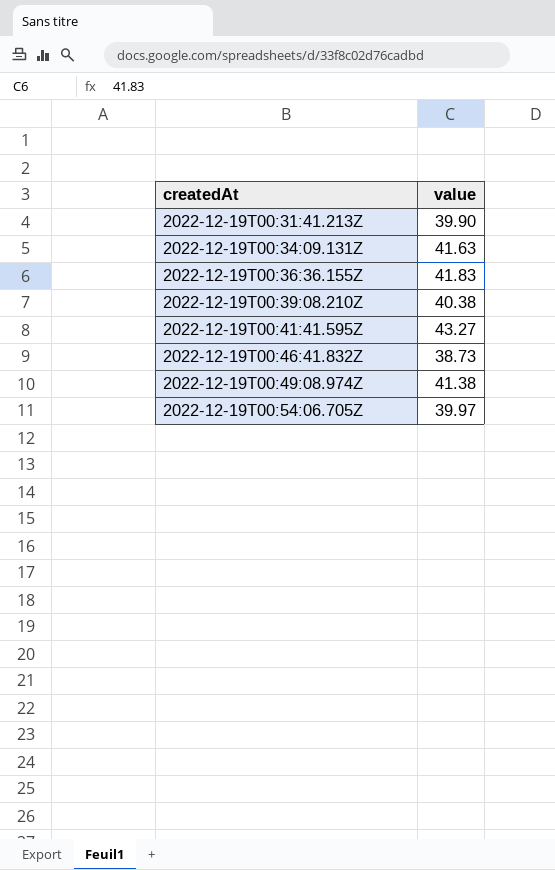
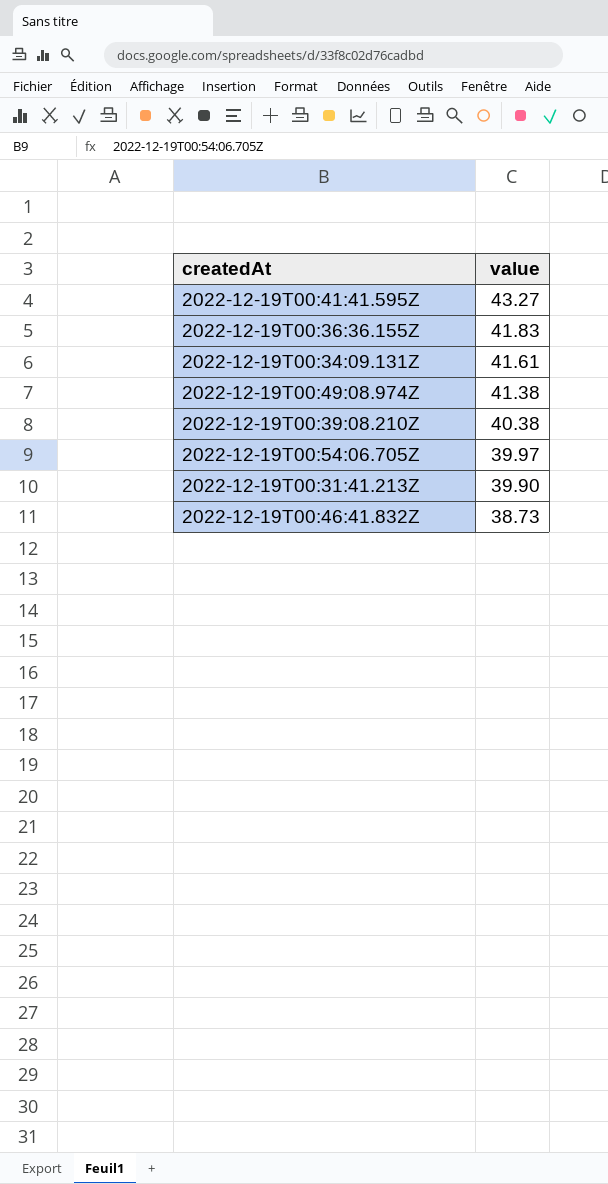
row order: createdAt ascending -> value descending
2022-12-19T00:34:09.131Z | value: 41.63 -> 41.61

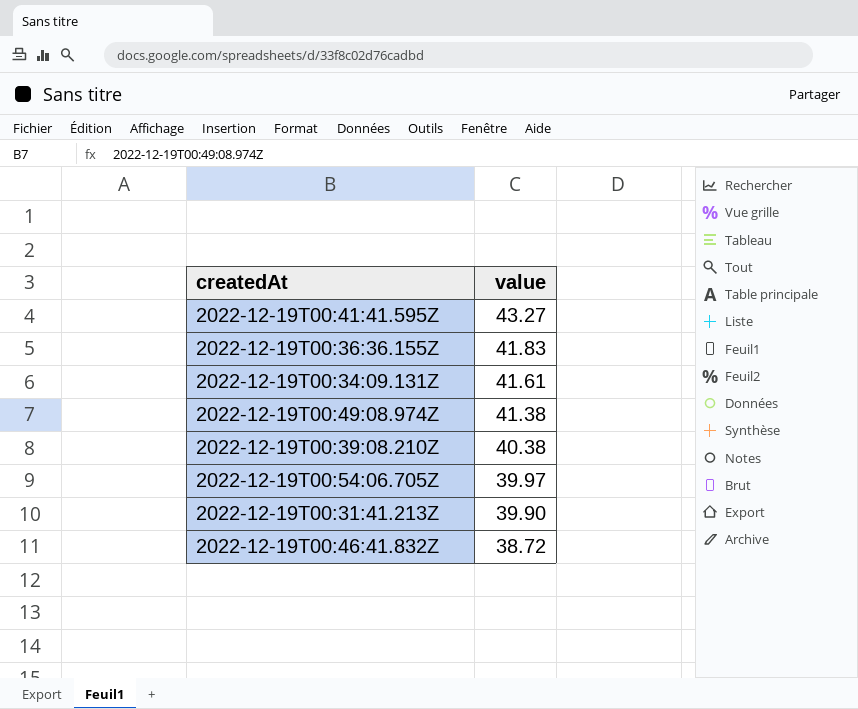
2022-12-19T00:46:41.832Z | value: 38.73 -> 38.72

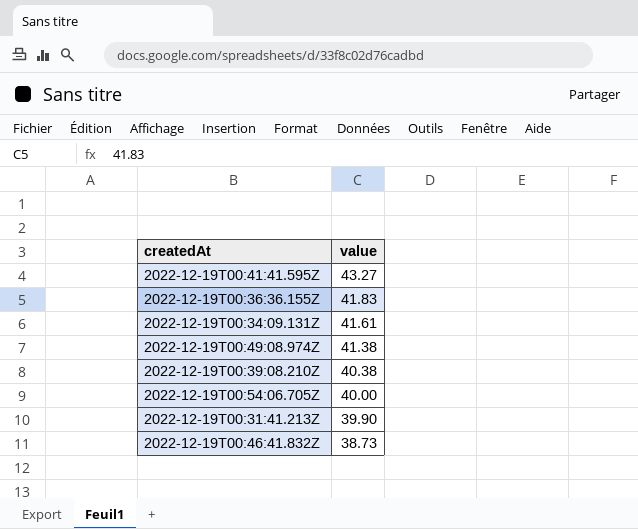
2022-12-19T00:54:06.705Z | value: 39.97 -> 40.00
2022-12-19T00:46:41.832Z | value: 38.72 -> 38.73

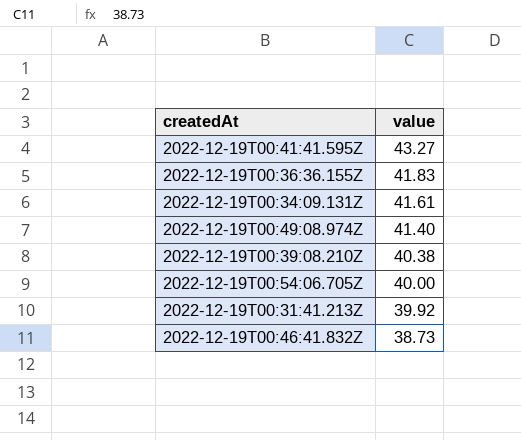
2022-12-19T00:49:08.974Z | value: 41.38 -> 41.40
2022-12-19T00:31:41.213Z | value: 39.90 -> 39.92

